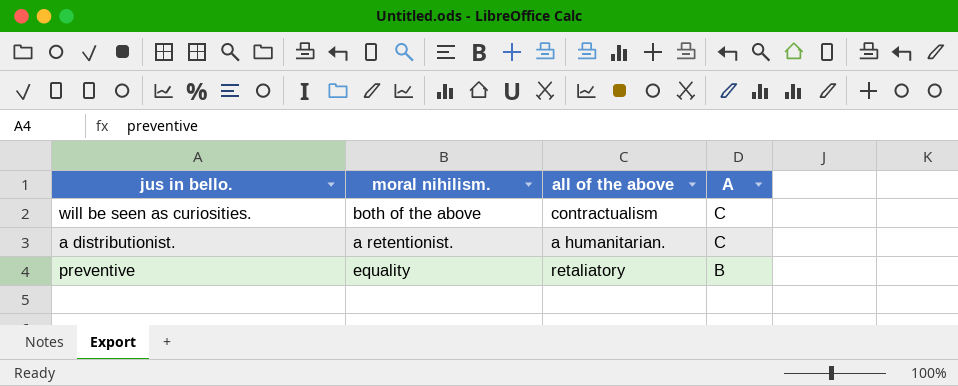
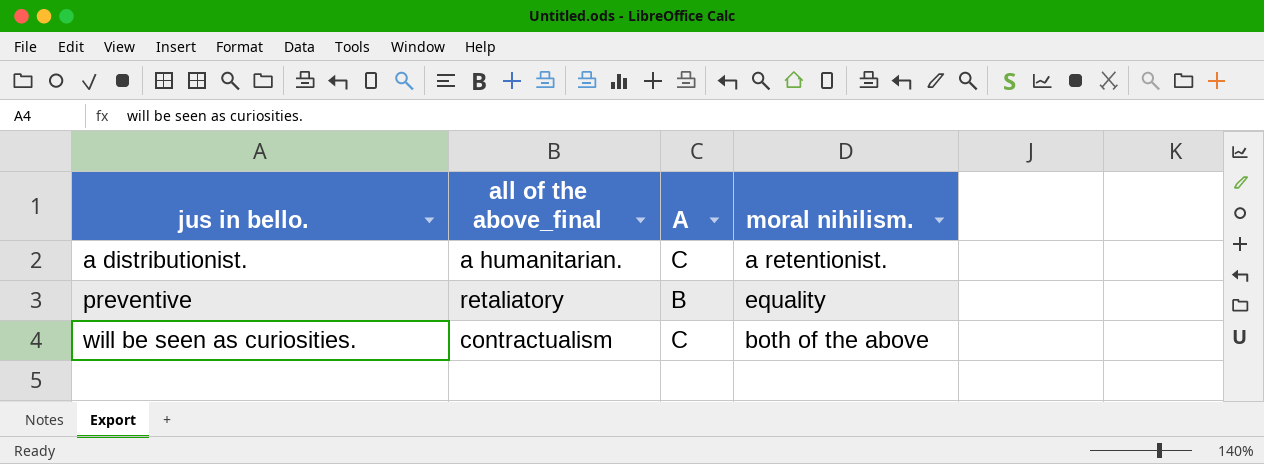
row order: A descending -> jus in bello. ascending
column name: all of the above -> all of the above_final
column moral nihilism. | position: 2 -> 4

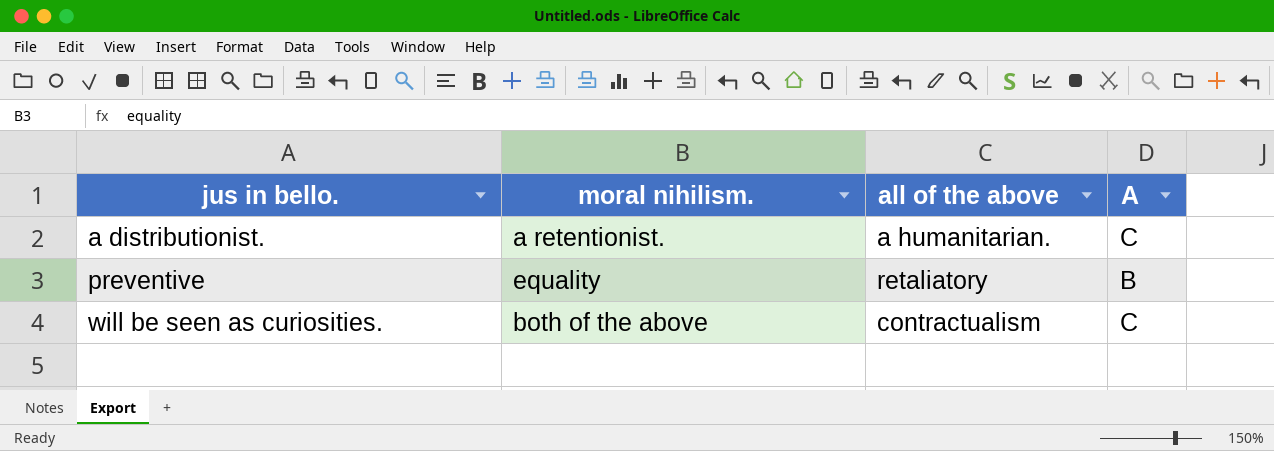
column moral nihilism. | position: 4 -> 2
column name: all of the above_final -> all of the above

